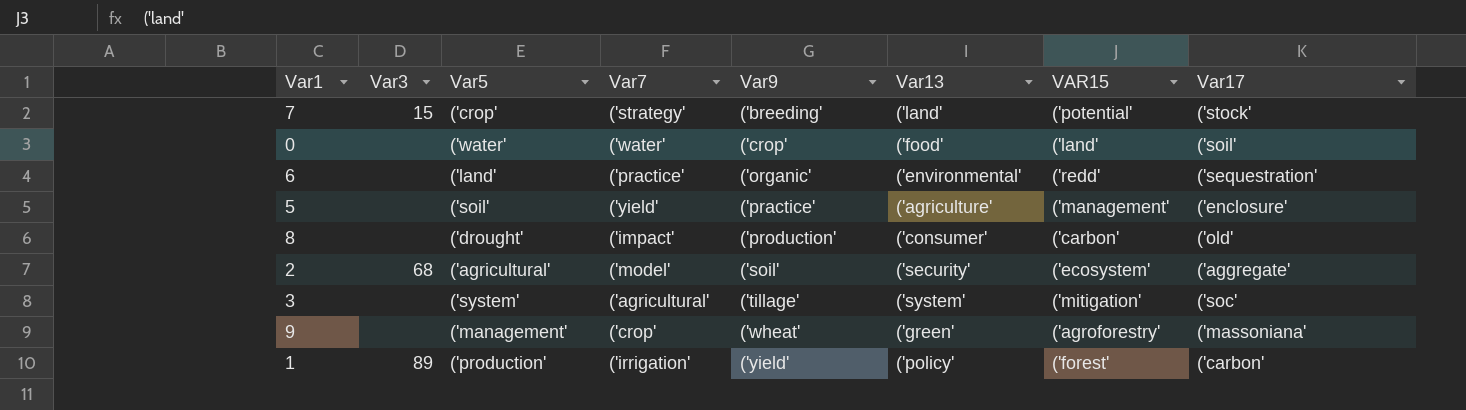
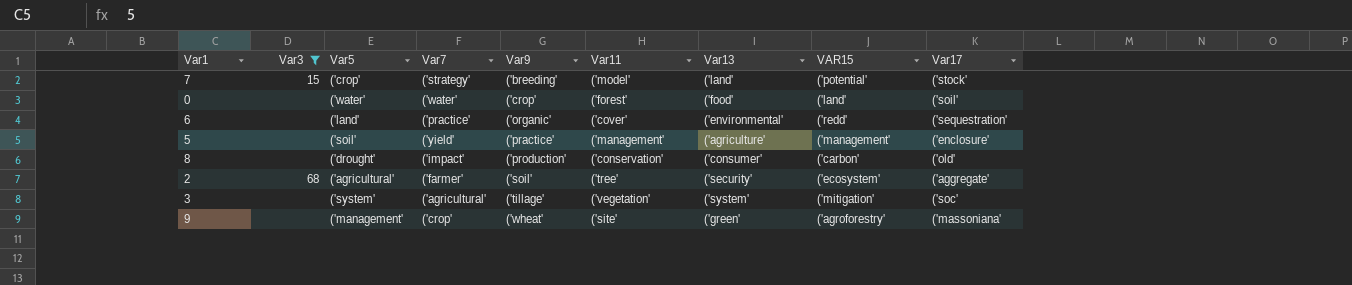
filter: none -> Var3 != 89
column Var11 | position: none -> 6
2 | Var7: ('model' -> ('farmer'

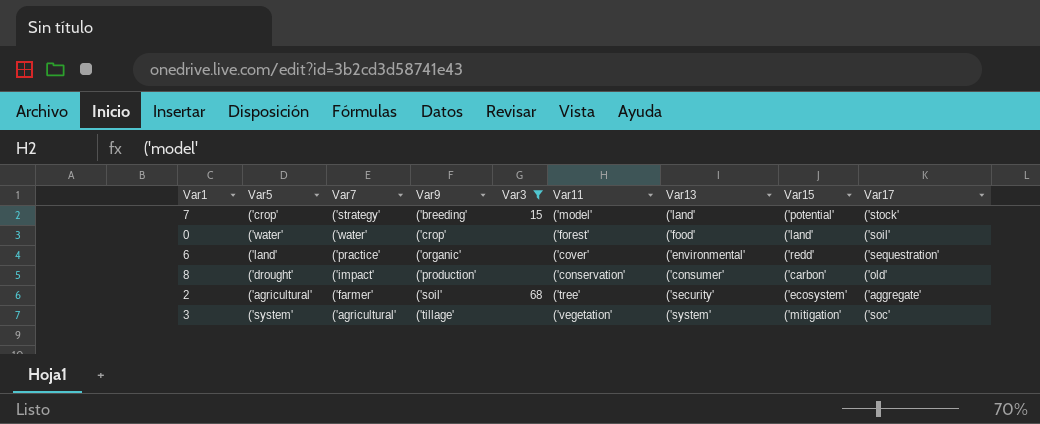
column Var3 | position: 2 -> 5
column name: VAR15 -> Var15
row 5: none | ('soil' | ('yield' | ('practice' | ('management' | ('agriculture' | ('management' | ('enclosure' -> none
row 9: none | ('management' | ('crop' | ('wheat' | ('site' | ('green' | ('agroforestry' | ('massoniana' -> none

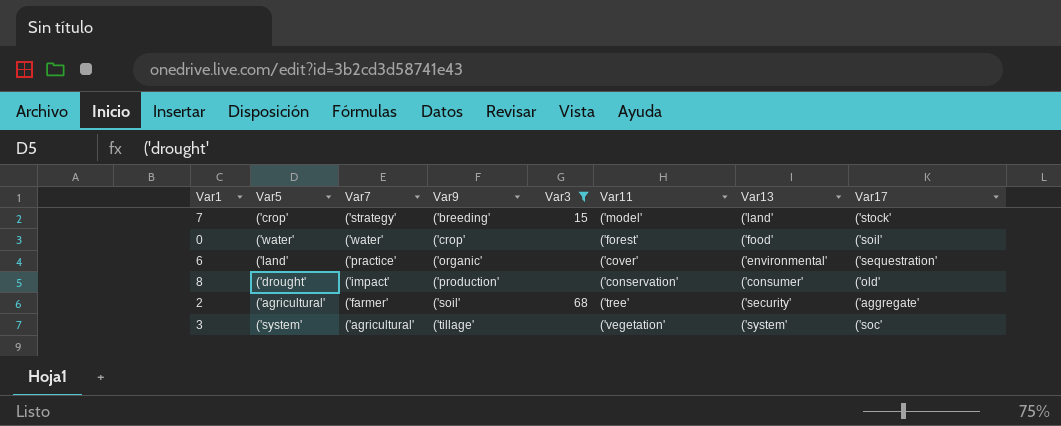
column Var15 | position: 8 -> none

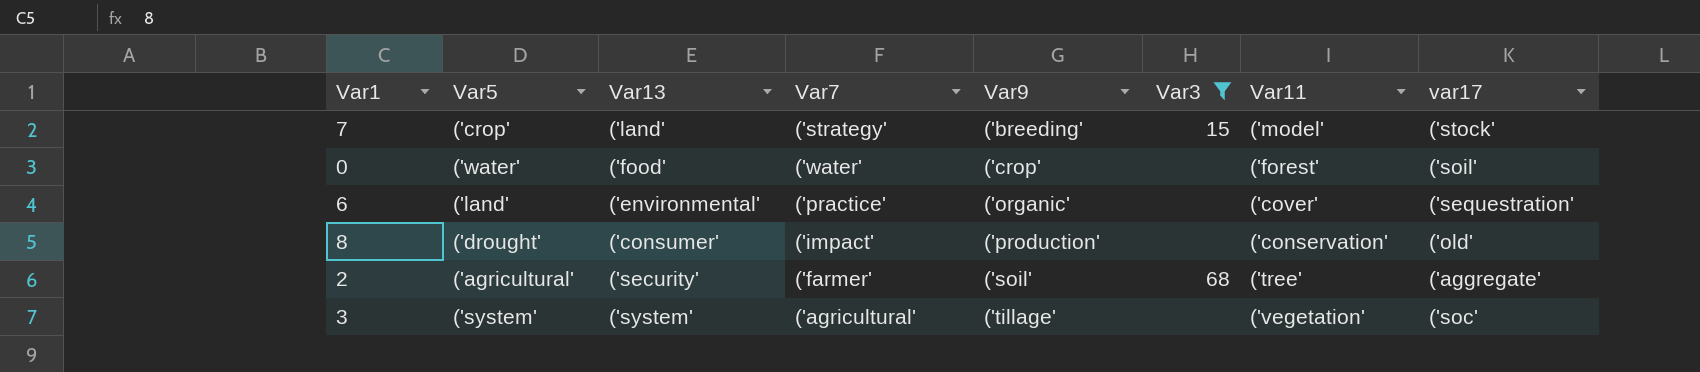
column Var13 | position: 7 -> 3
column name: Var17 -> var17

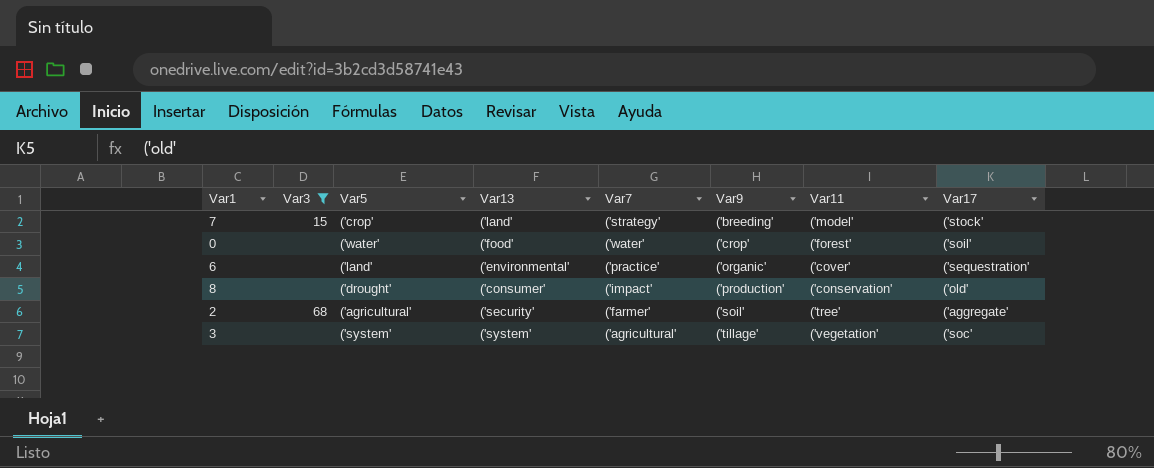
column Var3 | position: 6 -> 2
column name: var17 -> Var17

